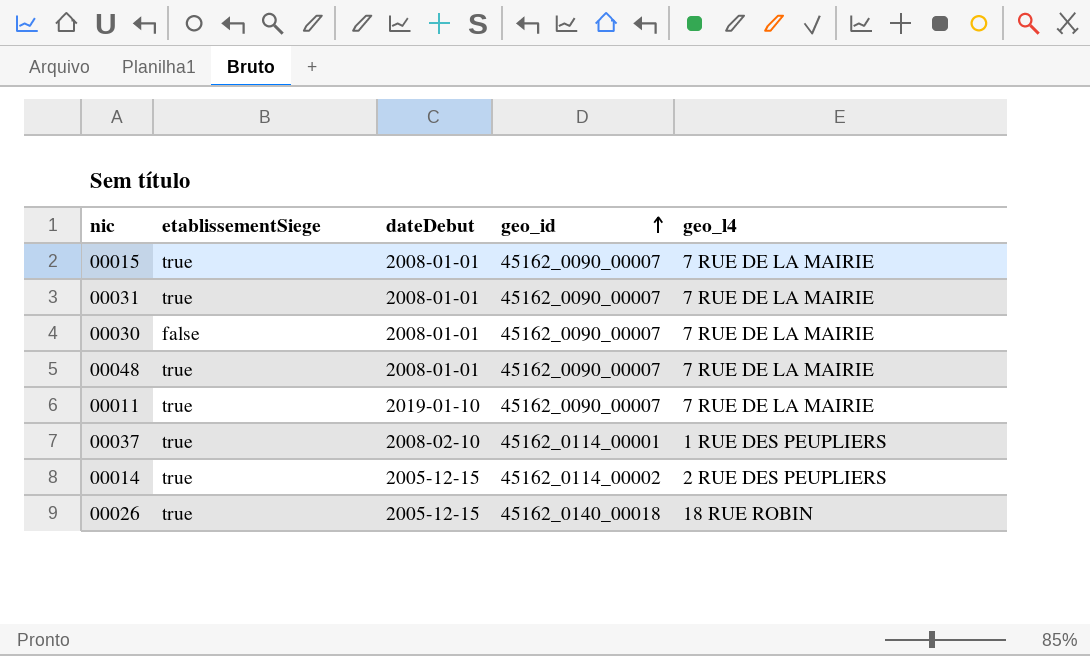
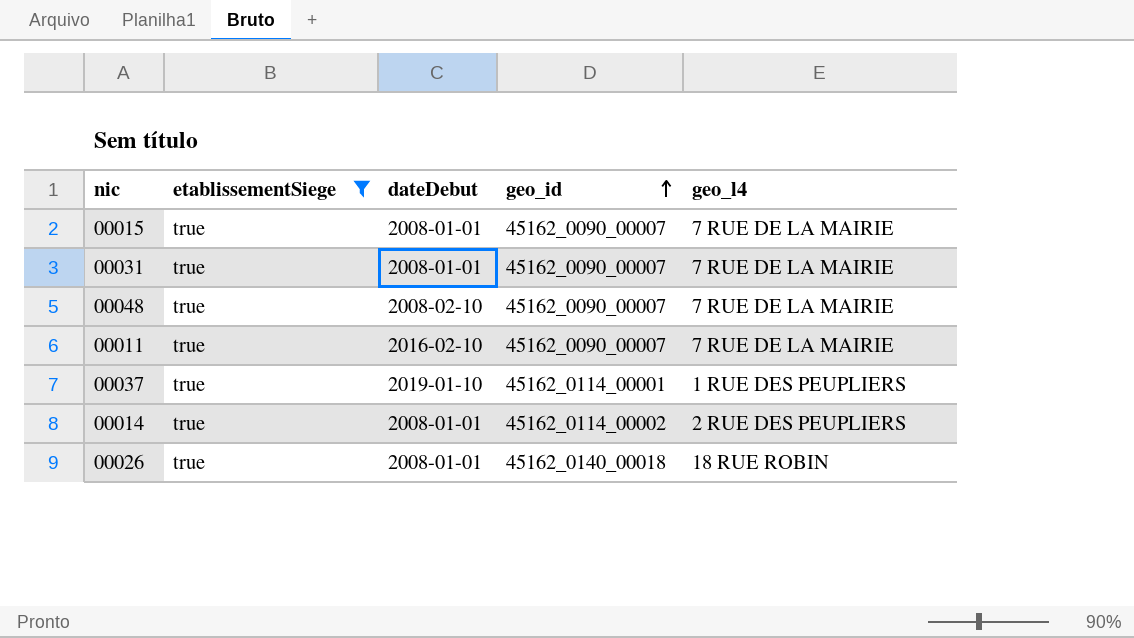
filter: none -> etablissementSiege = true
00048 | dateDebut: 2008-01-01 -> 2008-02-10
00011 | dateDebut: 2019-01-10 -> 2016-02-10
00037 | dateDebut: 2008-02-10 -> 2019-01-10
00014 | dateDebut: 2005-12-15 -> 2008-01-01
00026 | dateDebut: 2005-12-15 -> 2008-01-01

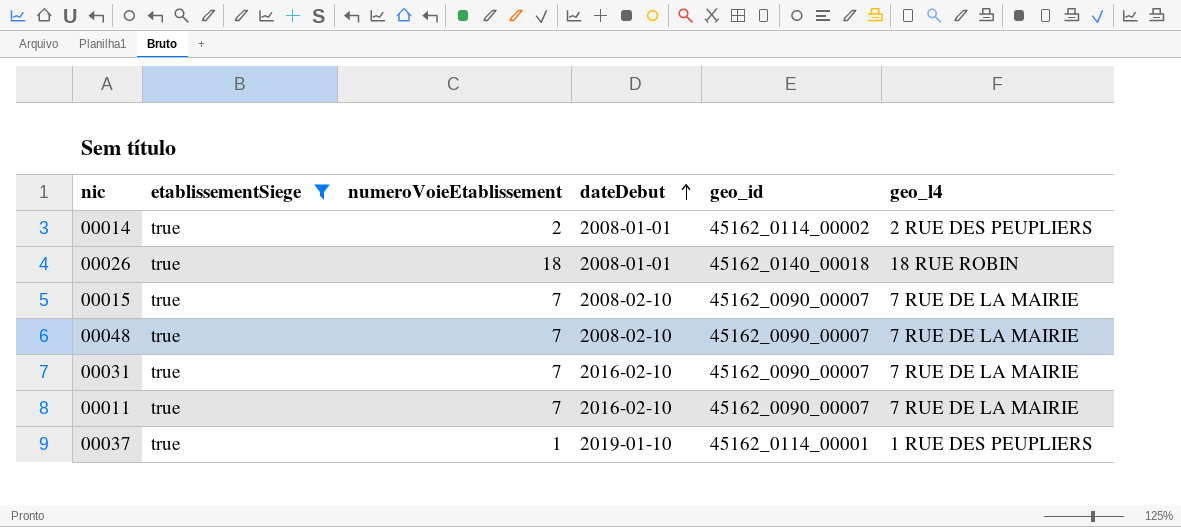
row order: geo_id ascending -> dateDebut ascending
column numeroVoieEtablissement | position: none -> 3
00015 | dateDebut: 2008-01-01 -> 2008-02-10
00031 | dateDebut: 2008-01-01 -> 2016-02-10

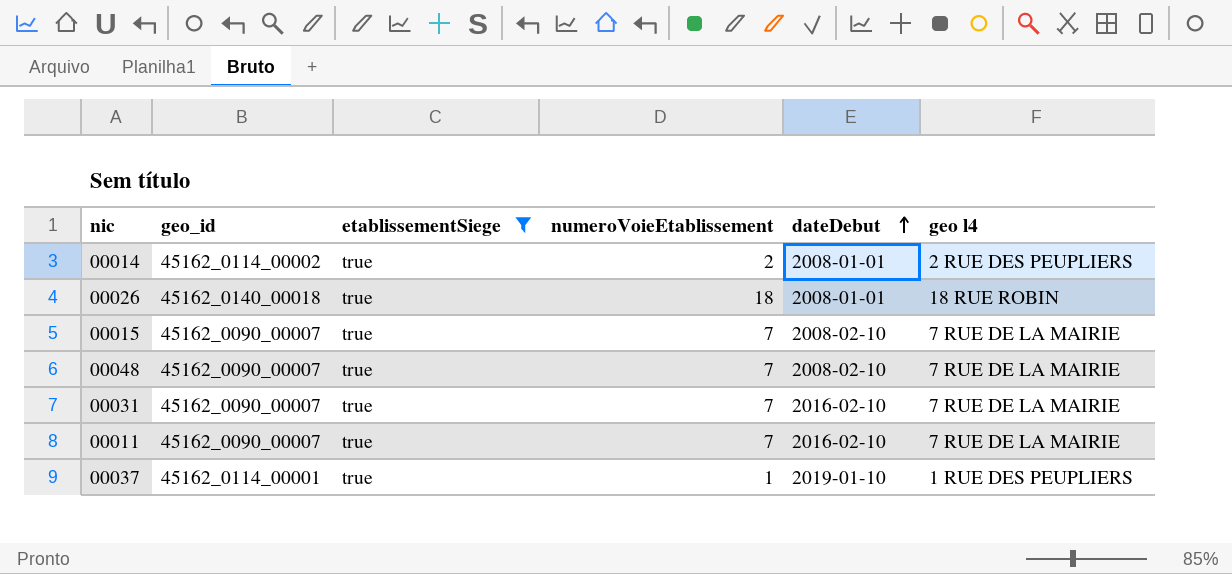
column geo_id | position: 5 -> 2
column name: geo_l4 -> geo l4

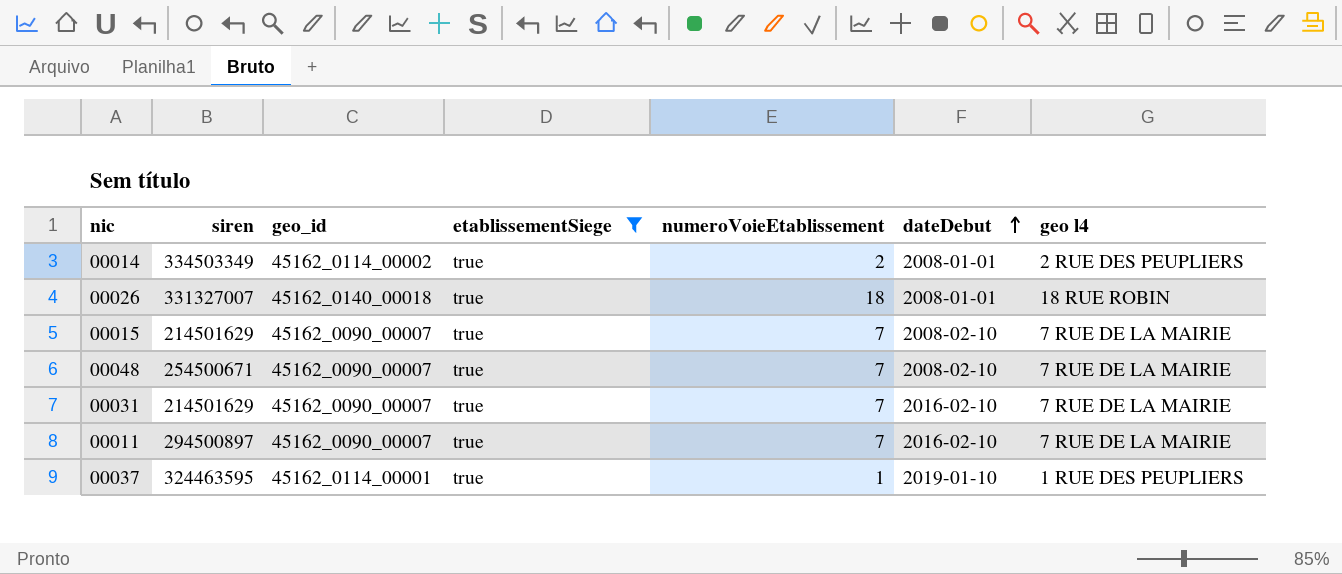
column siren | position: none -> 2

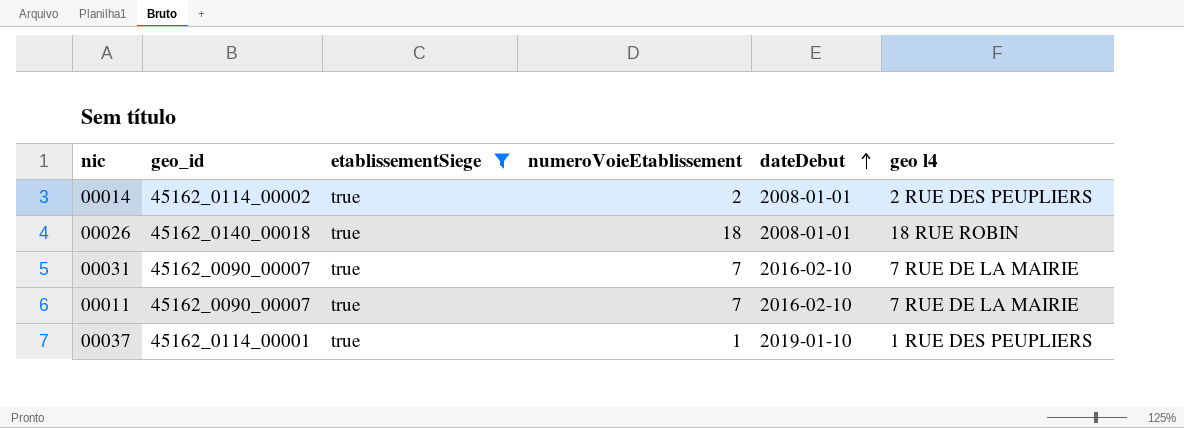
column siren | position: 2 -> none
row 00015: 214501629 | 45162_0090_00007 | true | 7 | 2008-02-10 | 7 RUE DE LA MAIRIE -> none
row 00048: 254500671 | 45162_0090_00007 | true | 7 | 2008-02-10 | 7 RUE DE LA MAIRIE -> none

